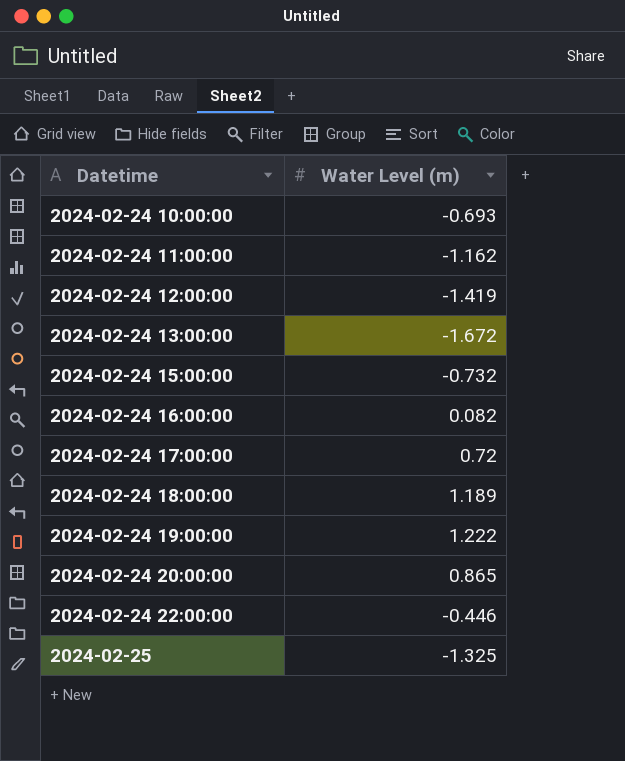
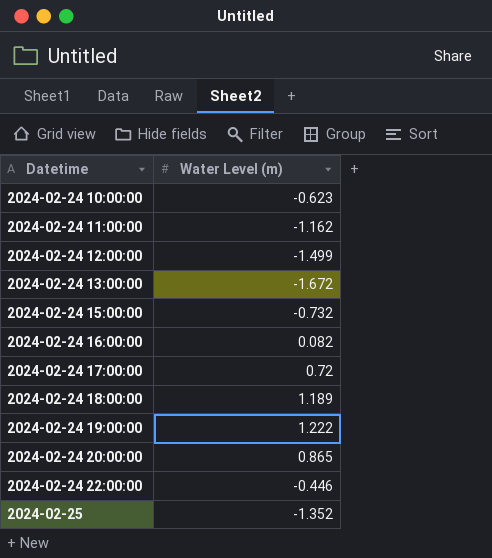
2024-02-24 10:00:00 | Water Level (m): -0.693 -> -0.623
2024-02-24 12:00:00 | Water Level (m): -1.419 -> -1.499
2024-02-25 | Water Level (m): -1.325 -> -1.352

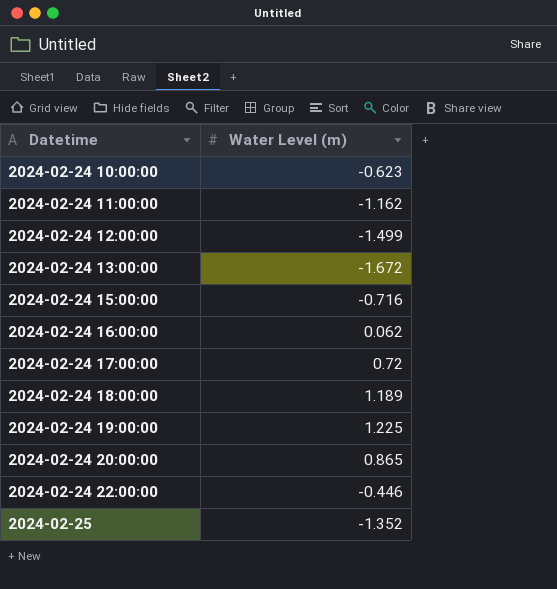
2024-02-24 15:00:00 | Water Level (m): -0.732 -> -0.716
2024-02-24 16:00:00 | Water Level (m): 0.082 -> 0.062
2024-02-24 19:00:00 | Water Level (m): 1.222 -> 1.225

